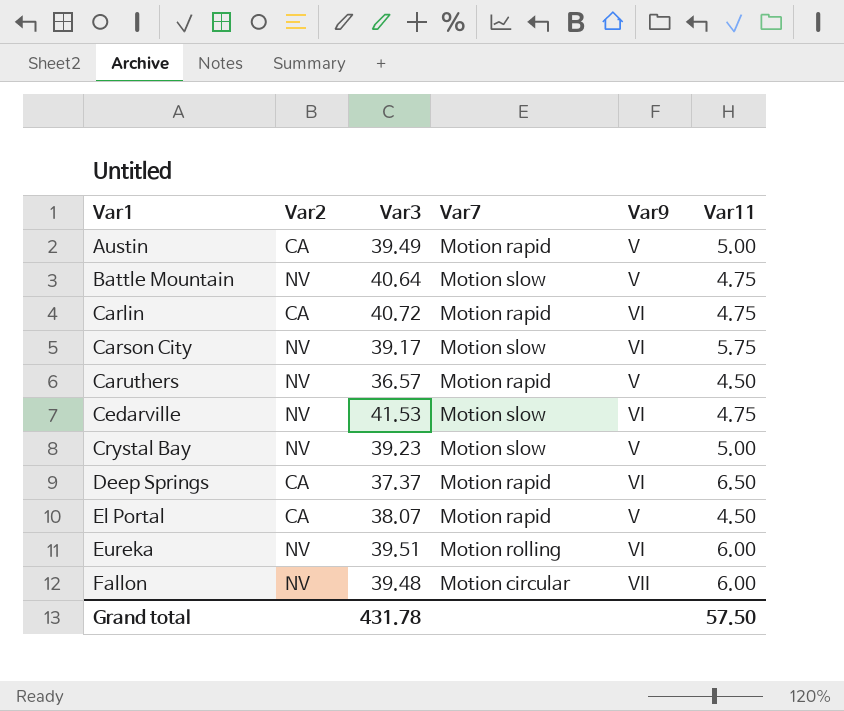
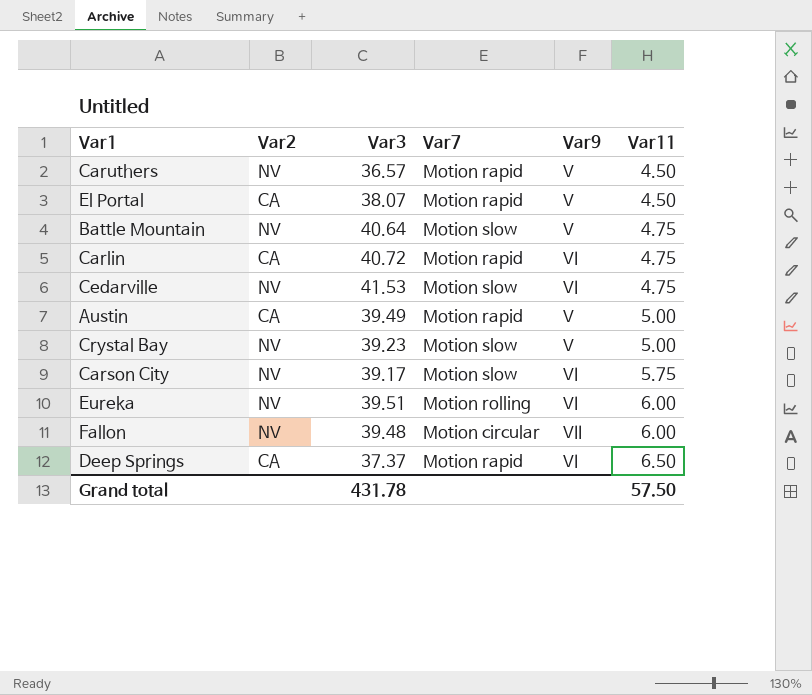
row order: Var1 ascending -> Var11 ascending

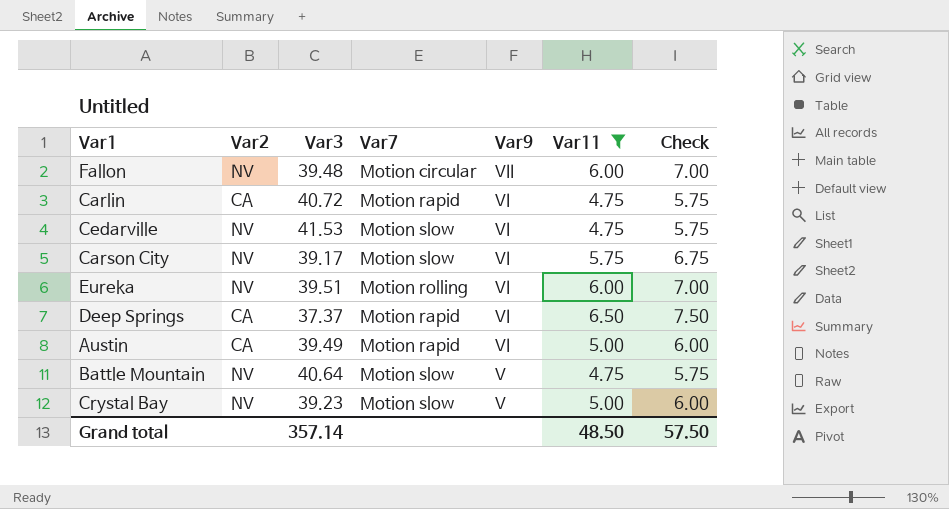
filter: none -> Var11 != 4.50
row order: Var11 ascending -> Var9 descending
column Check | formula: none -> [Var11] + 1
Austin | Var9: V -> VI
Grand total | Var3: 431.78 -> 357.14
Grand total | Var11: 57.50 -> 48.50

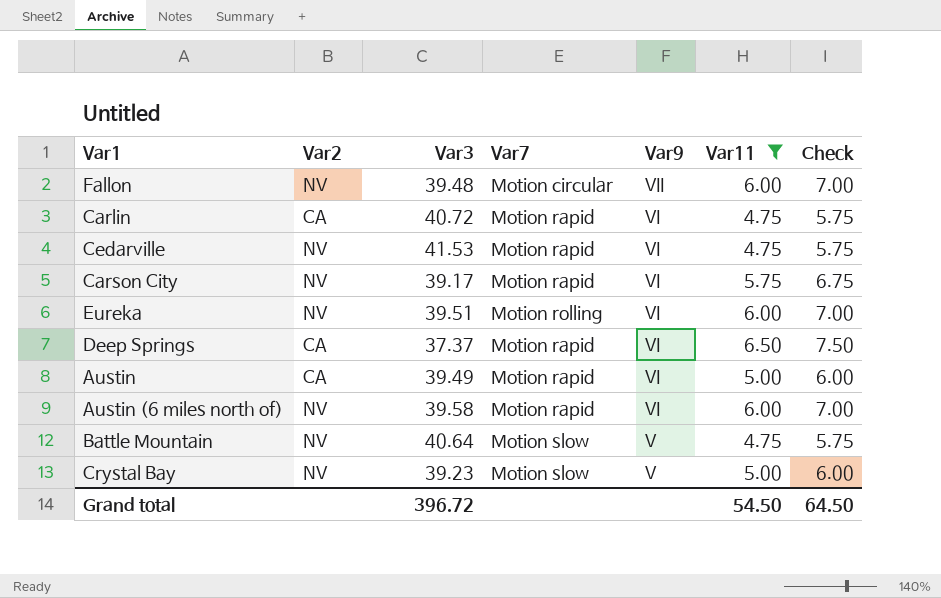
Cedarville | Var7: Motion slow -> Motion rapid
Carson City | Var7: Motion slow -> Motion rapid
row Austin (6 miles north of): none -> NV | 39.58 | Motion rapid | VI | 6.00 | 7.00
Grand total | Var3: 357.14 -> 396.72
Grand total | Var11: 48.50 -> 54.50
Grand total | Check: 57.50 -> 64.50

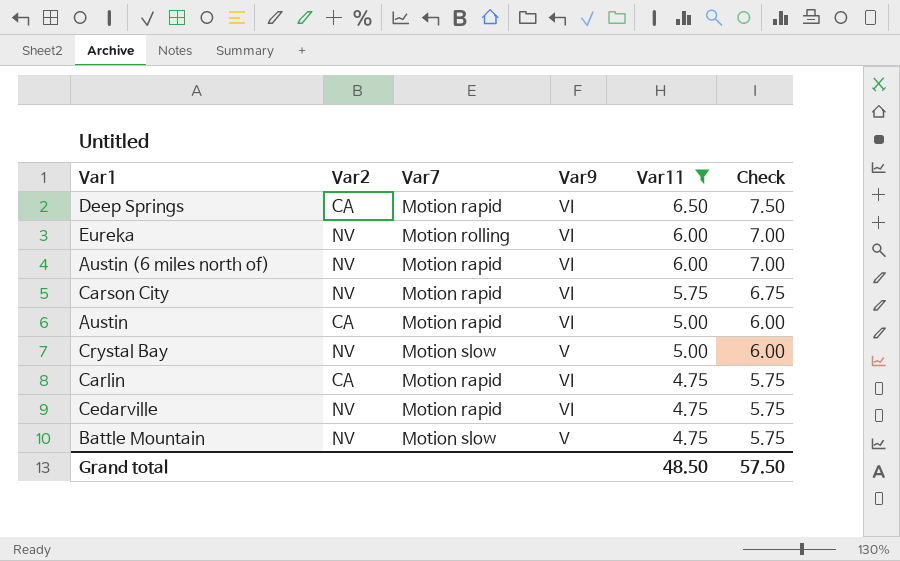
row order: Var9 descending -> Var11 descending
column Var3 | position: 3 -> none
row Fallon: NV | 39.48 | Motion circular | VII | 6.00 | 7.00 -> none
Grand total | Var11: 54.50 -> 48.50
Grand total | Check: 64.50 -> 57.50

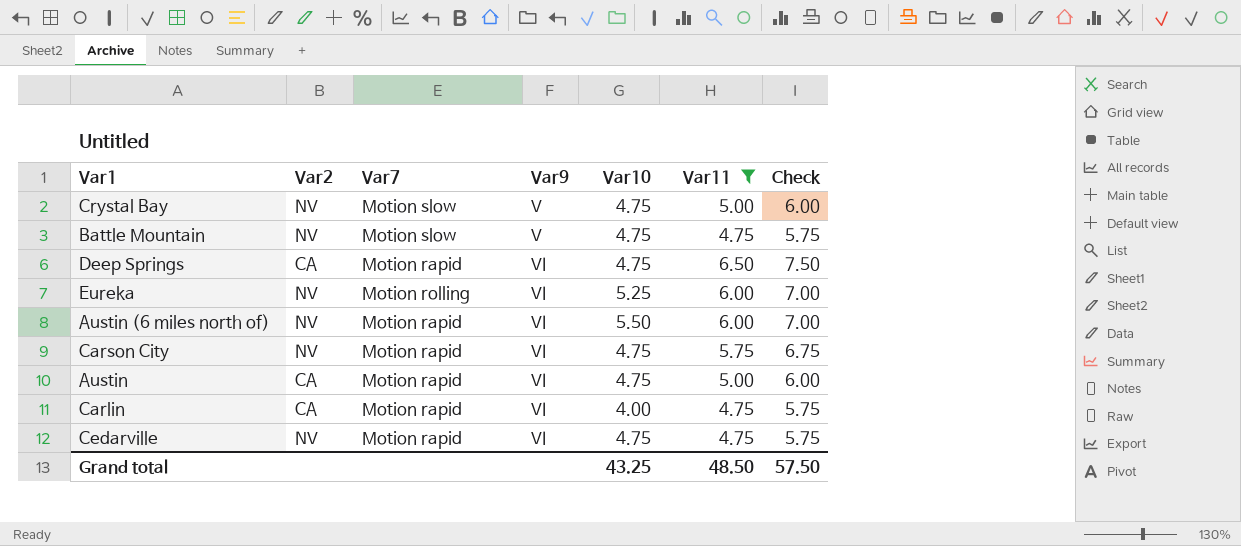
row order: Var11 descending -> Var9 ascending
column Var10 | position: none -> 5

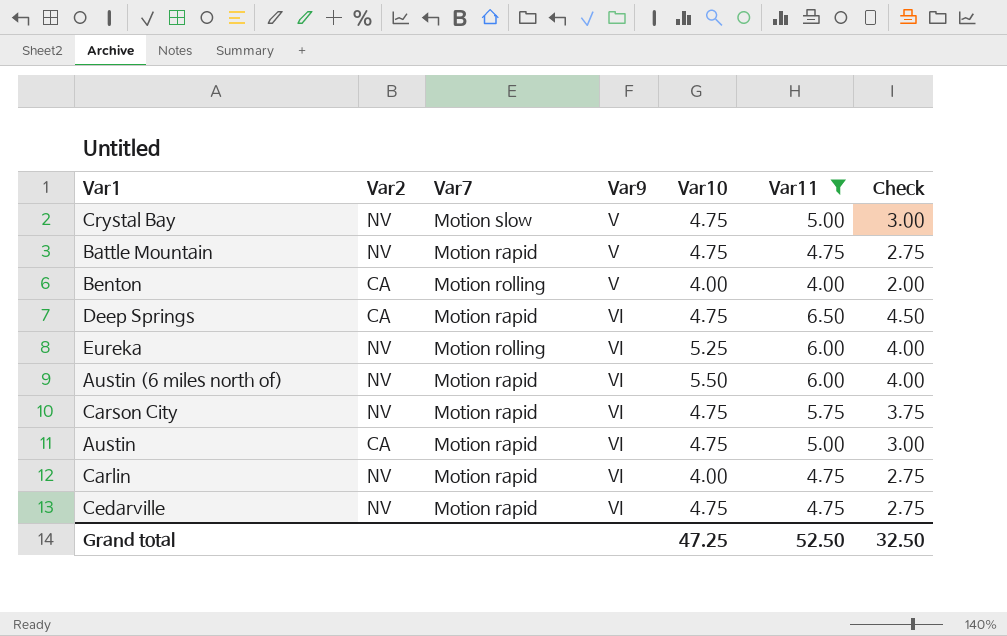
column Check | formula: [Var11] + 1 -> [Var11] - 2
Battle Mountain | Var7: Motion slow -> Motion rapid
row Benton: none -> CA | Motion rolling | V | 4.00 | 4.00 | 2.00
Carlin | Var2: CA -> NV
Grand total | Var10: 43.25 -> 47.25
Grand total | Var11: 48.50 -> 52.50
Grand total | Check: 57.50 -> 32.50

